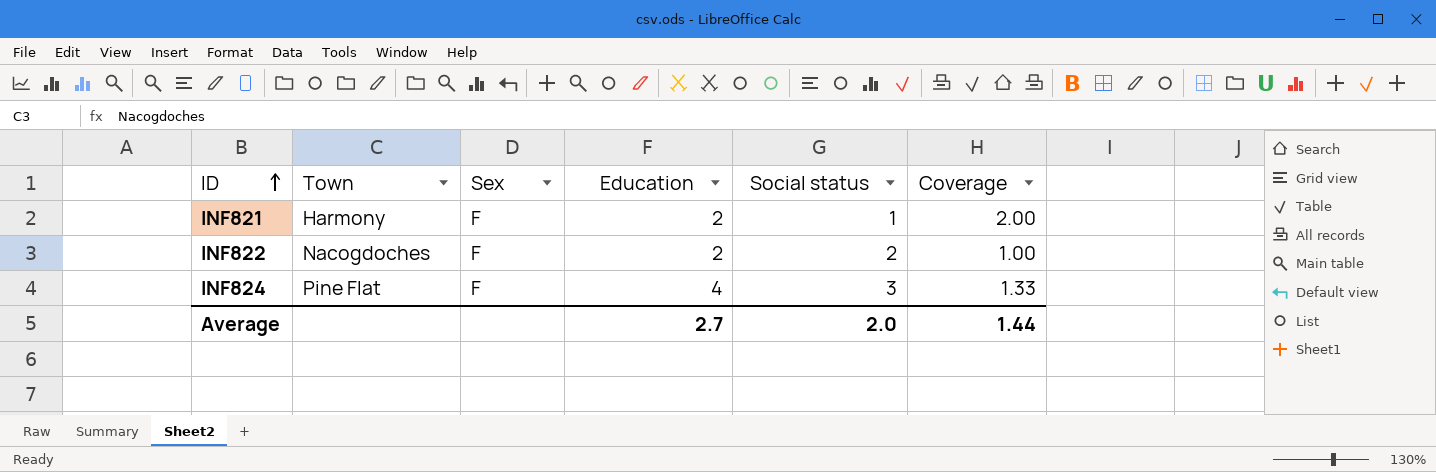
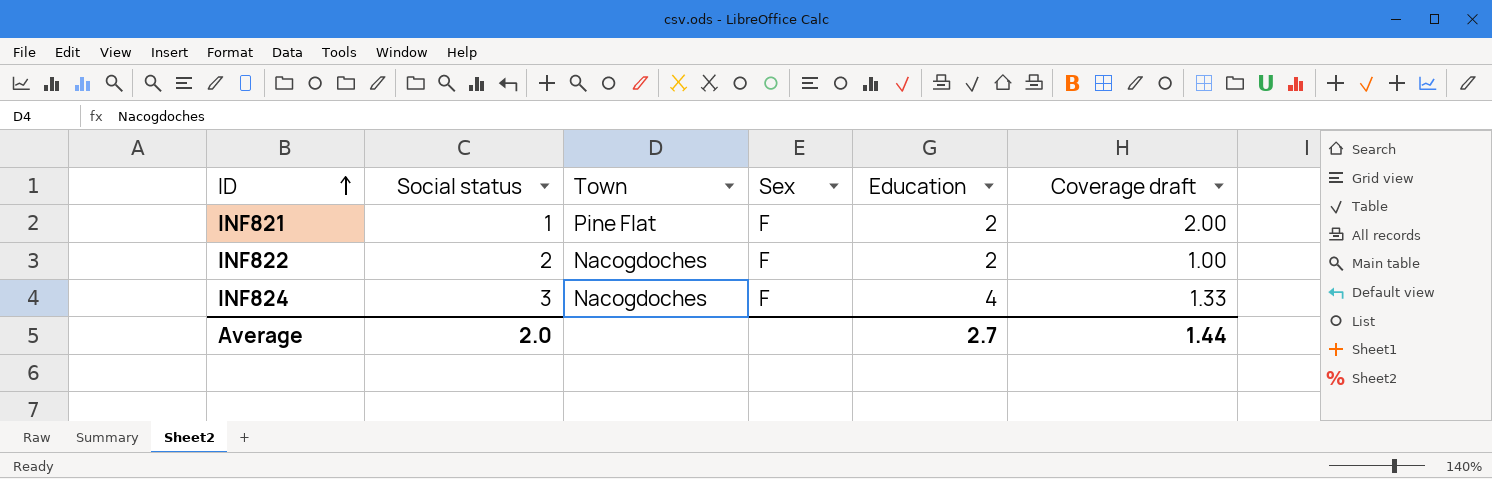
column Social status | position: 5 -> 2
column name: Coverage -> Coverage draft
INF821 | Town: Harmony -> Pine Flat
INF824 | Town: Pine Flat -> Nacogdoches

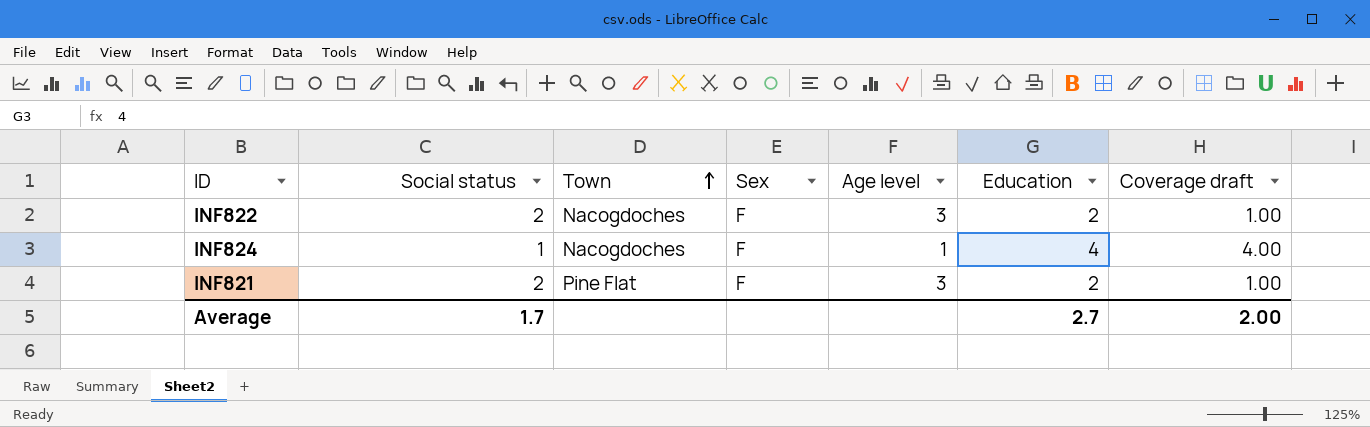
row order: ID ascending -> Town ascending
column Age level | position: none -> 5
INF824 | Social status: 3 -> 1
INF824 | Coverage draft: 1.33 -> 4.00
INF821 | Social status: 1 -> 2
INF821 | Coverage draft: 2.00 -> 1.00
Average | Social status: 2.0 -> 1.7
Average | Coverage draft: 1.44 -> 2.00

